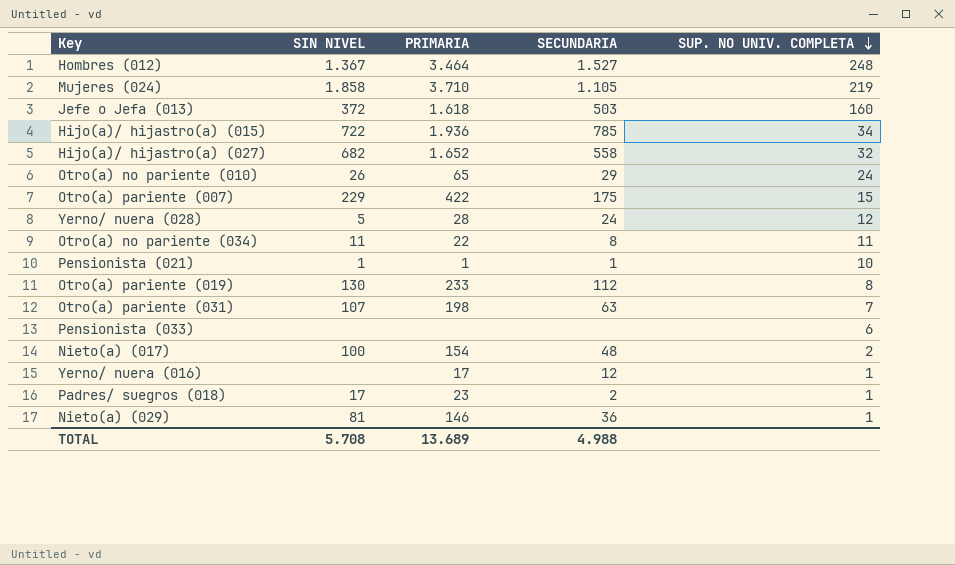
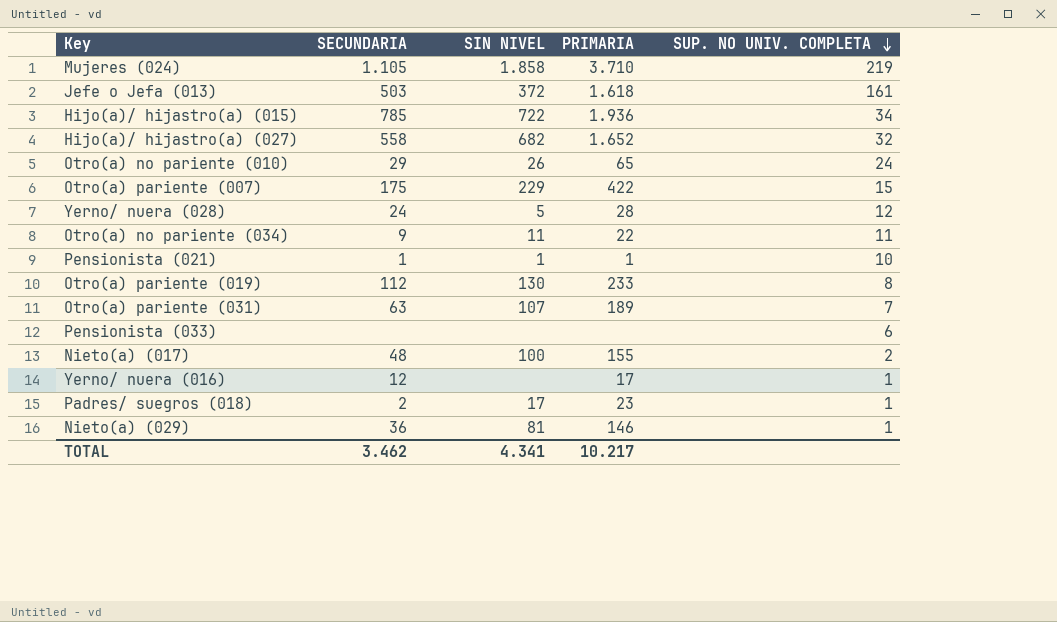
column SECUNDARIA | position: 4 -> 2
row Hombres (012): 1.367 | 3.464 | 1.527 | 248 -> none
Jefe o Jefa (013) | SUP. NO UNIV. COMPLETA: 160 -> 161
Otro(a) no pariente (034) | SECUNDARIA: 8 -> 9
Otro(a) pariente (031) | PRIMARIA: 198 -> 189
Nieto(a) (017) | PRIMARIA: 154 -> 155
TOTAL | SECUNDARIA: 4.988 -> 3.462
TOTAL | SIN NIVEL: 5.708 -> 4.341
TOTAL | PRIMARIA: 13.689 -> 10.217

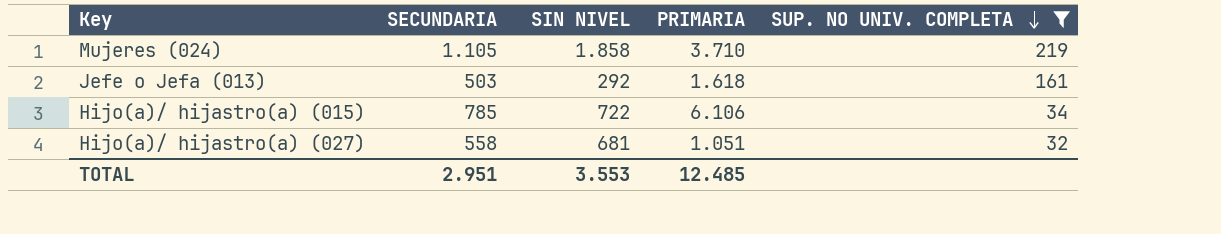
filter: none -> SUP. NO UNIV. COMPLETA >= 32
Jefe o Jefa (013) | SIN NIVEL: 372 -> 292
Hijo(a)/ hijastro(a) (015) | PRIMARIA: 1.936 -> 6.106
Hijo(a)/ hijastro(a) (027) | SIN NIVEL: 682 -> 681
Hijo(a)/ hijastro(a) (027) | PRIMARIA: 1.652 -> 1.051
TOTAL | SECUNDARIA: 3.462 -> 2.951
TOTAL | SIN NIVEL: 4.341 -> 3.553
TOTAL | PRIMARIA: 10.217 -> 12.485

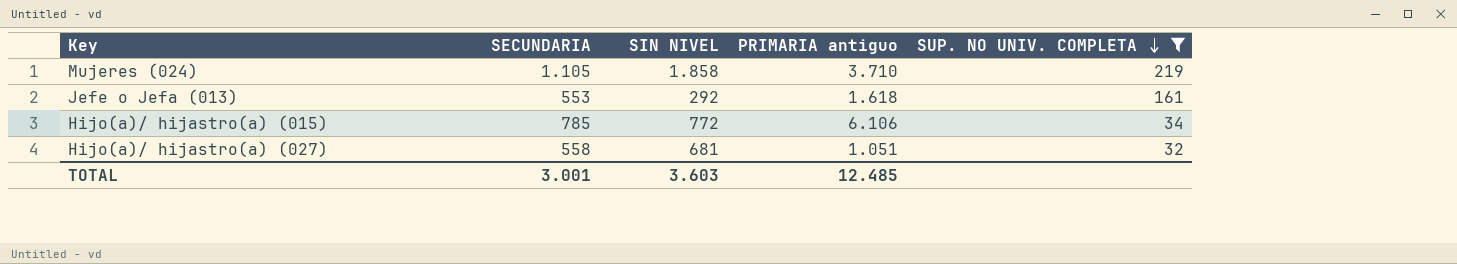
column name: PRIMARIA -> PRIMARIA antiguo
Jefe o Jefa (013) | SECUNDARIA: 503 -> 553
Hijo(a)/ hijastro(a) (015) | SIN NIVEL: 722 -> 772
TOTAL | SECUNDARIA: 2.951 -> 3.001
TOTAL | SIN NIVEL: 3.553 -> 3.603

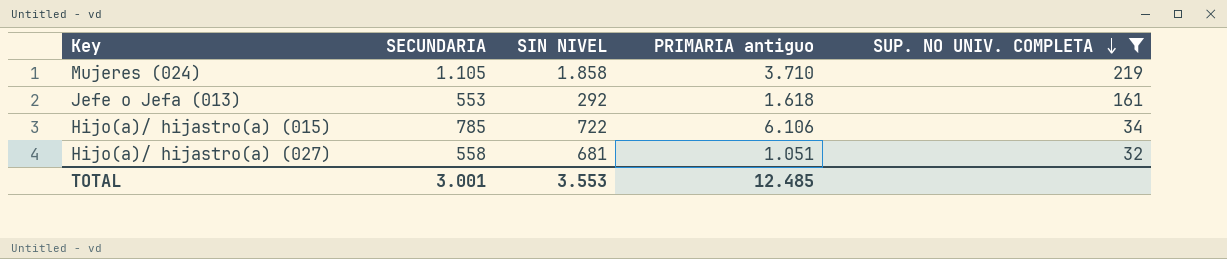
Hijo(a)/ hijastro(a) (015) | SIN NIVEL: 772 -> 722
TOTAL | SIN NIVEL: 3.603 -> 3.553

